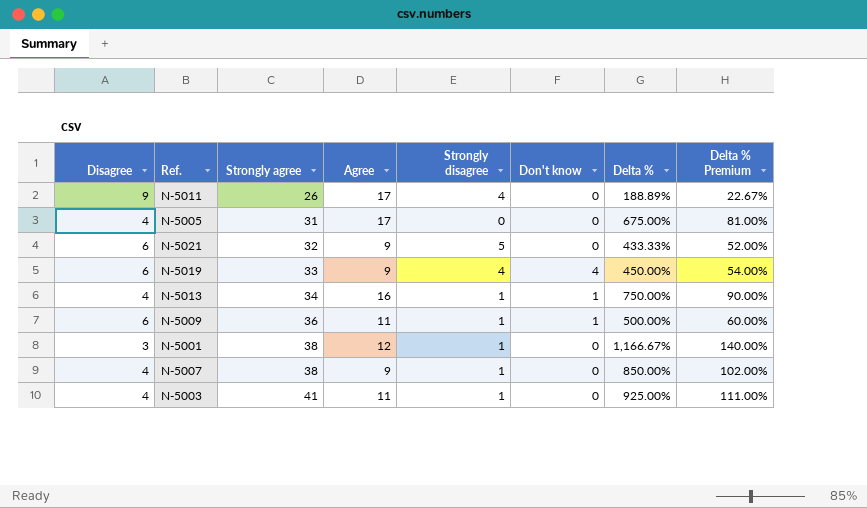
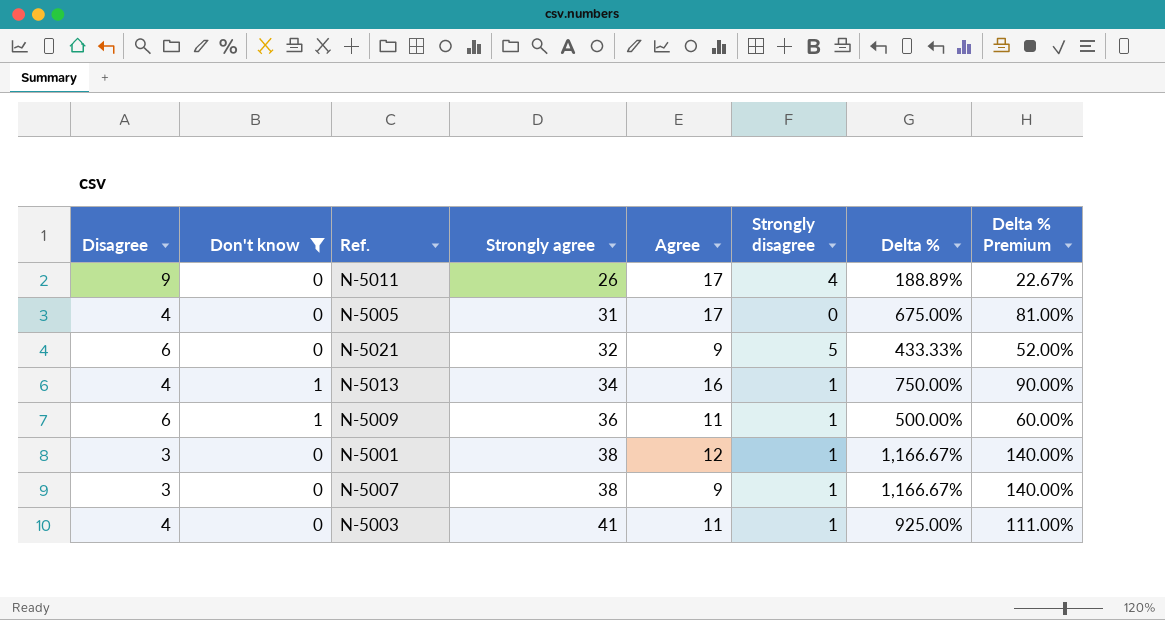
filter: none -> Don't know != 4
column Don't know | position: 6 -> 2
N-5007 | Disagree: 4 -> 3
N-5007 | Delta %: 850.00% -> 1,166.67%
N-5007 | Delta % Premium: 102.00% -> 140.00%

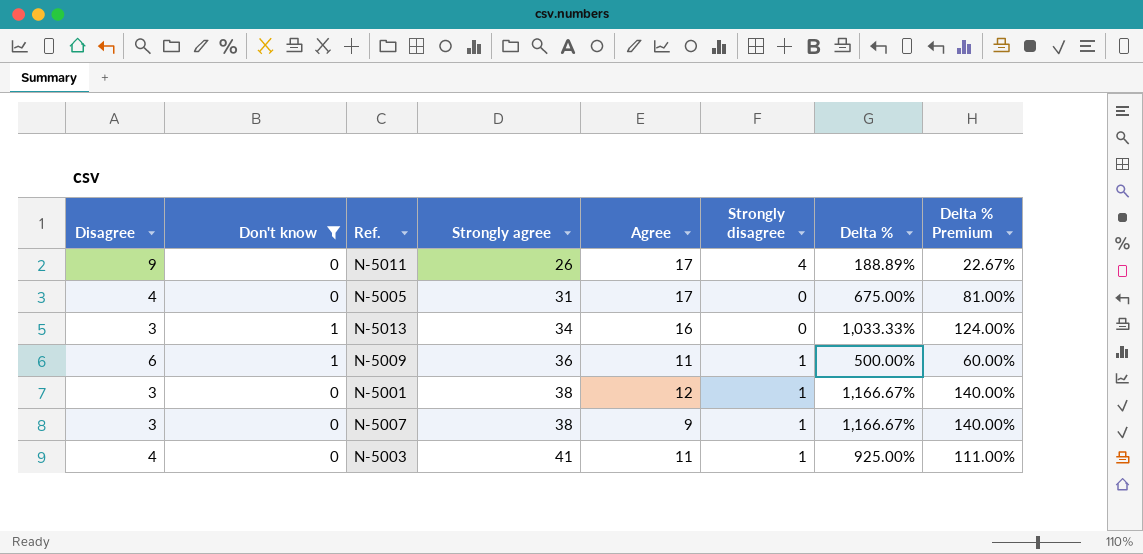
row N-5021: 6 | 0 | 32 | 9 | 5 | 433.33% | 52.00% -> none
N-5013 | Disagree: 4 -> 3
N-5013 | Strongly disagree: 1 -> 0
N-5013 | Delta %: 750.00% -> 1,033.33%
N-5013 | Delta % Premium: 90.00% -> 124.00%

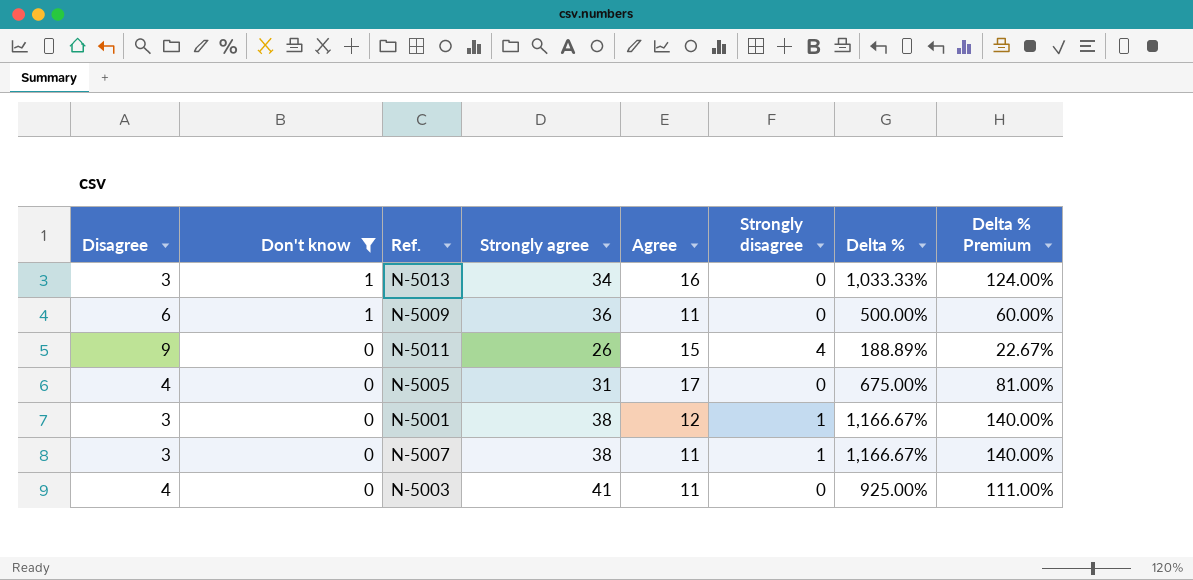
row order: Strongly agree ascending -> Don't know descending
N-5009 | Strongly disagree: 1 -> 0
N-5011 | Agree: 17 -> 15
N-5007 | Agree: 9 -> 11
N-5003 | Strongly disagree: 1 -> 0

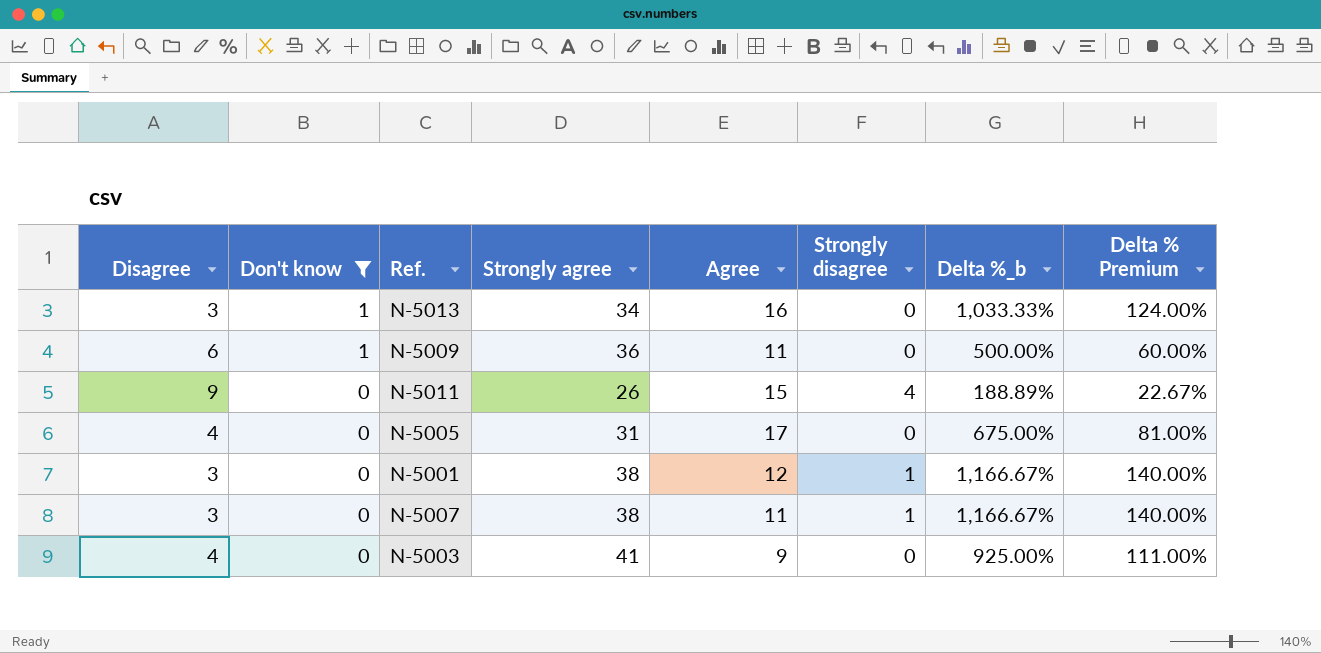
column name: Delta % -> Delta %_b
N-5003 | Agree: 11 -> 9

